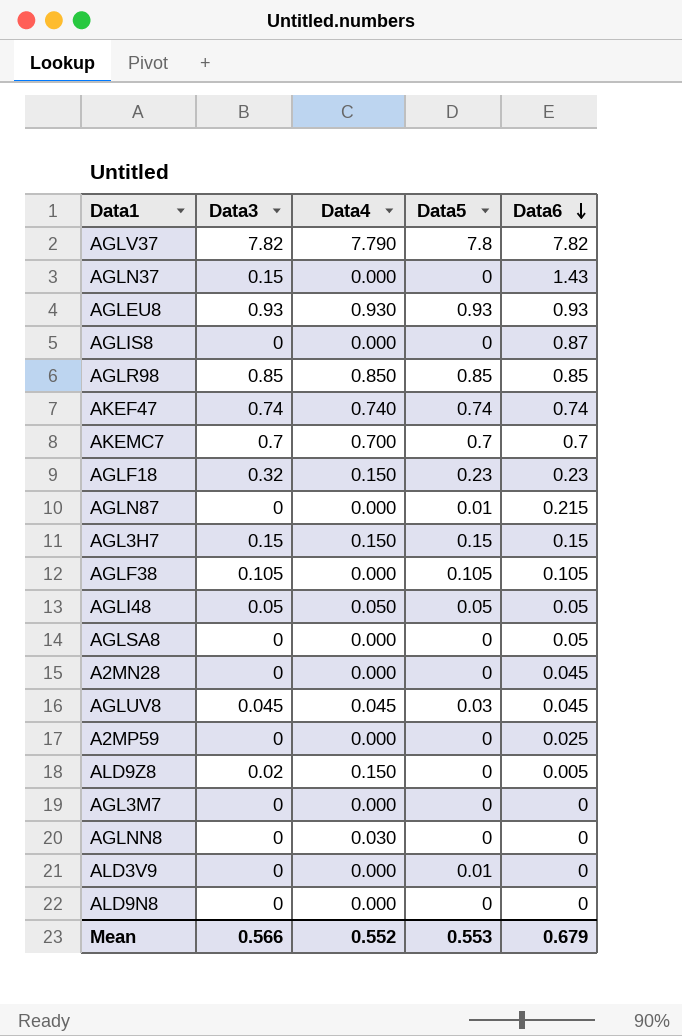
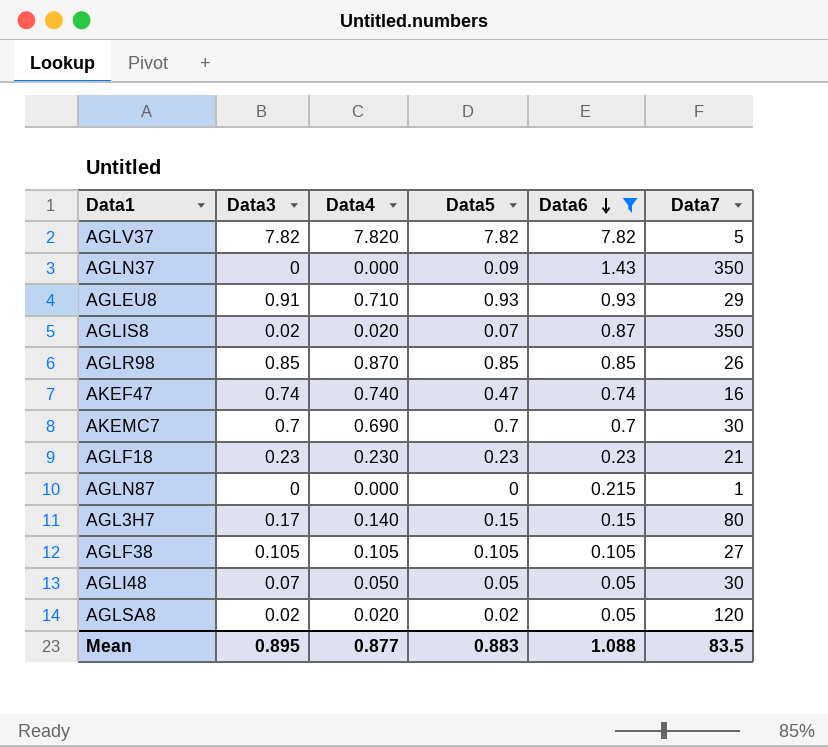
filter: none -> Data6 >= 0.05
column Data7 | position: none -> 6
AGLV37 | Data4: 7.790 -> 7.820
AGLV37 | Data5: 7.8 -> 7.82
AGLN37 | Data3: 0.15 -> 0
AGLN37 | Data5: 0 -> 0.09
AGLEU8 | Data3: 0.93 -> 0.91
AGLEU8 | Data4: 0.930 -> 0.710
AGLIS8 | Data3: 0 -> 0.02
AGLIS8 | Data4: 0.000 -> 0.020
AGLIS8 | Data5: 0 -> 0.07
AGLR98 | Data4: 0.850 -> 0.870
AKEF47 | Data5: 0.74 -> 0.47
AKEMC7 | Data4: 0.700 -> 0.690
AGLF18 | Data3: 0.32 -> 0.23
AGLF18 | Data4: 0.150 -> 0.230
AGLN87 | Data5: 0.01 -> 0
AGL3H7 | Data3: 0.15 -> 0.17
AGL3H7 | Data4: 0.150 -> 0.140
AGLF38 | Data4: 0.000 -> 0.105
AGLI48 | Data3: 0.05 -> 0.07
AGLSA8 | Data3: 0 -> 0.02
AGLSA8 | Data4: 0.000 -> 0.020
AGLSA8 | Data5: 0 -> 0.02
Mean | Data3: 0.566 -> 0.895
Mean | Data4: 0.552 -> 0.877
Mean | Data5: 0.553 -> 0.883
Mean | Data6: 0.679 -> 1.088

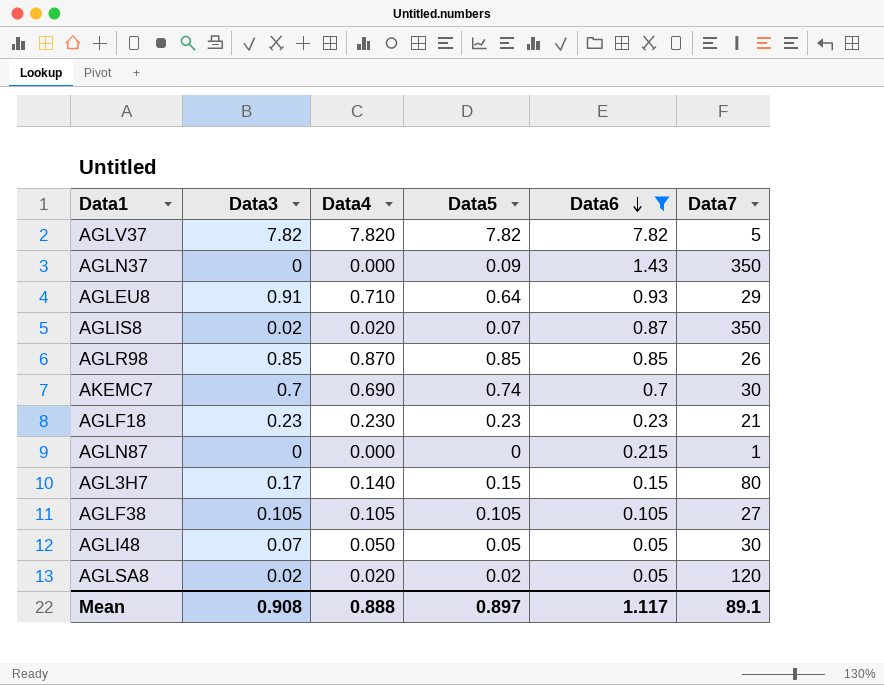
row AKEF47: 0.74 | 0.740 | 0.47 | 0.74 | 16 -> none
AGLEU8 | Data5: 0.93 -> 0.64
AKEMC7 | Data5: 0.7 -> 0.74
Mean | Data3: 0.895 -> 0.908
Mean | Data4: 0.877 -> 0.888
Mean | Data5: 0.883 -> 0.897
Mean | Data6: 1.088 -> 1.117
Mean | Data7: 83.5 -> 89.1

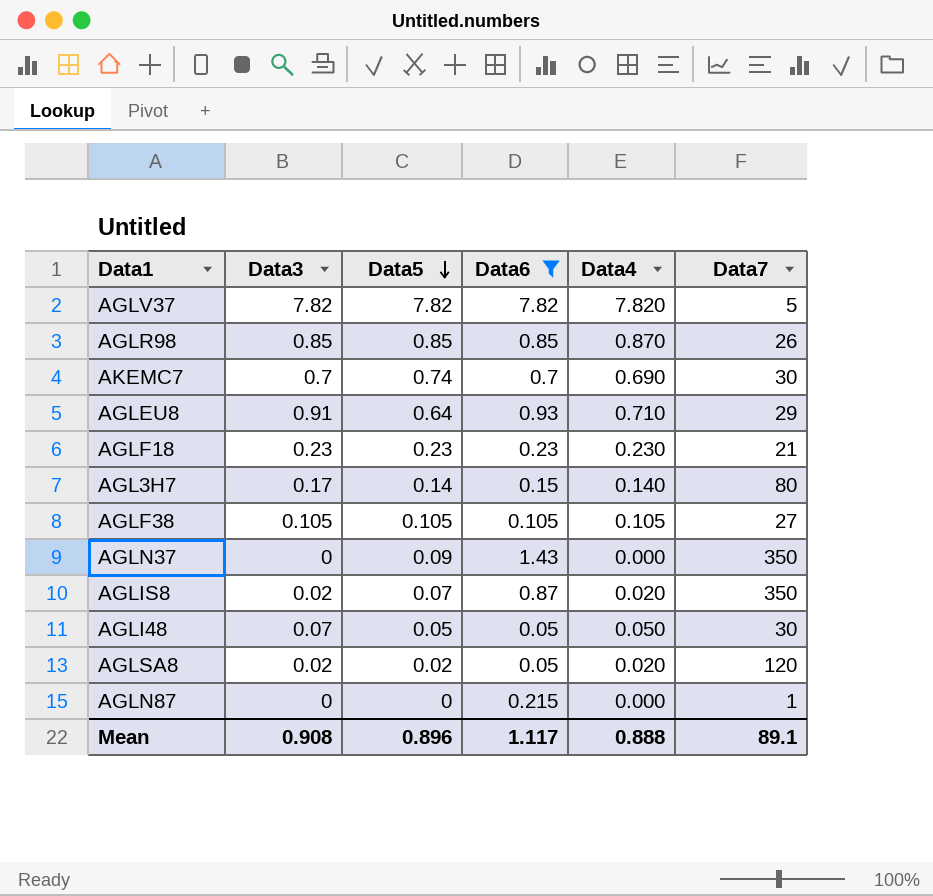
row order: Data6 descending -> Data5 descending
column Data4 | position: 3 -> 5
AGL3H7 | Data5: 0.15 -> 0.14
Mean | Data5: 0.897 -> 0.896

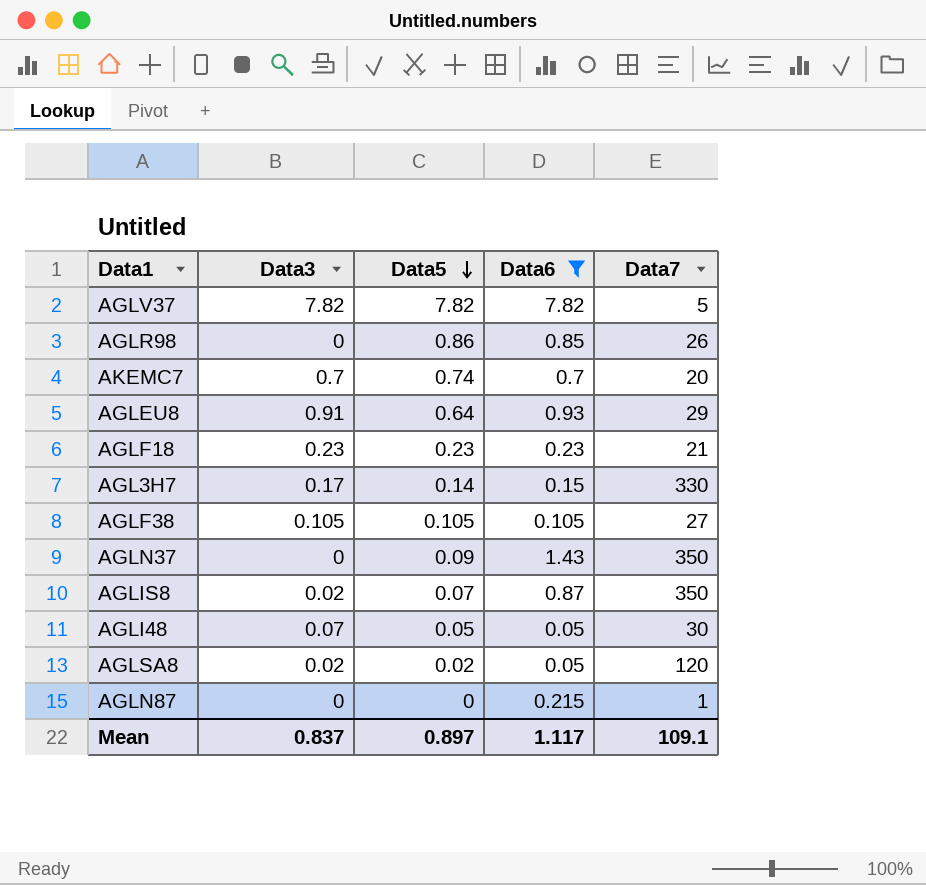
column Data4 | position: 5 -> none
AGLR98 | Data3: 0.85 -> 0
AGLR98 | Data5: 0.85 -> 0.86
AKEMC7 | Data7: 30 -> 20
AGL3H7 | Data7: 80 -> 330
Mean | Data3: 0.908 -> 0.837
Mean | Data5: 0.896 -> 0.897
Mean | Data7: 89.1 -> 109.1

